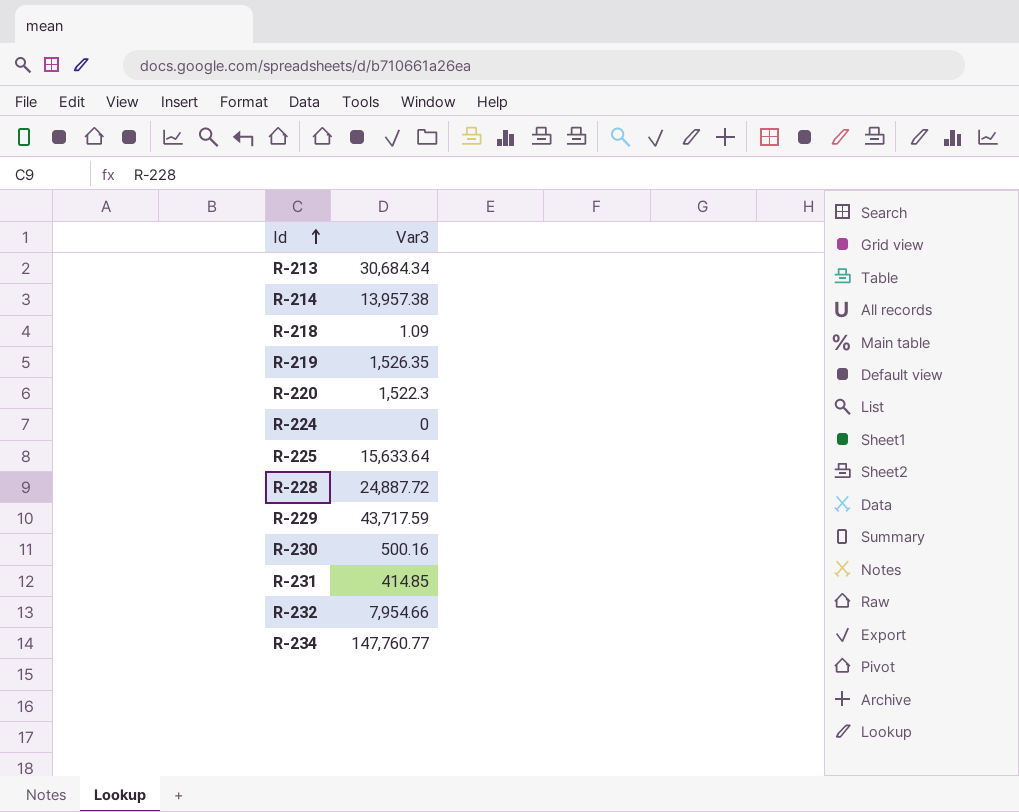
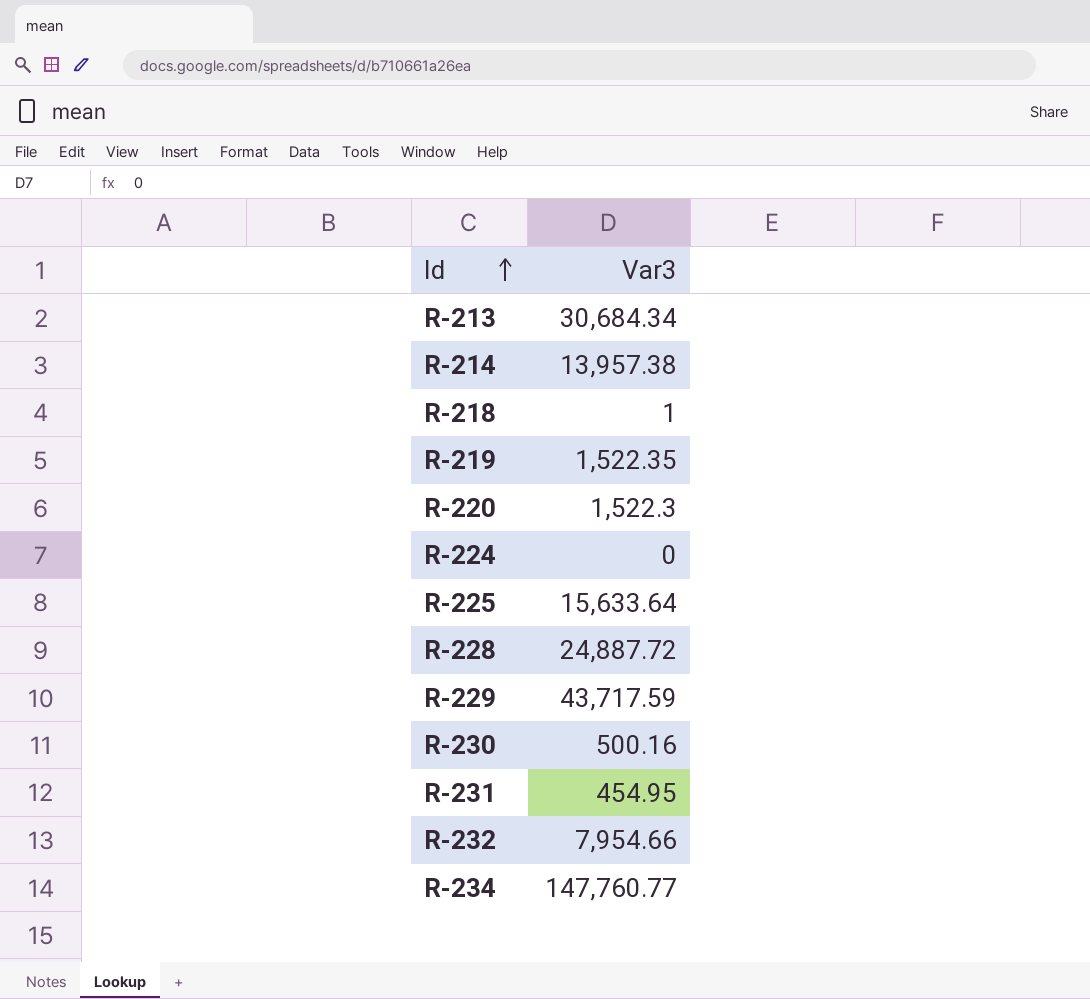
R-218 | Var3: 1.09 -> 1
R-219 | Var3: 1,526.35 -> 1,522.35
R-231 | Var3: 414.85 -> 454.95

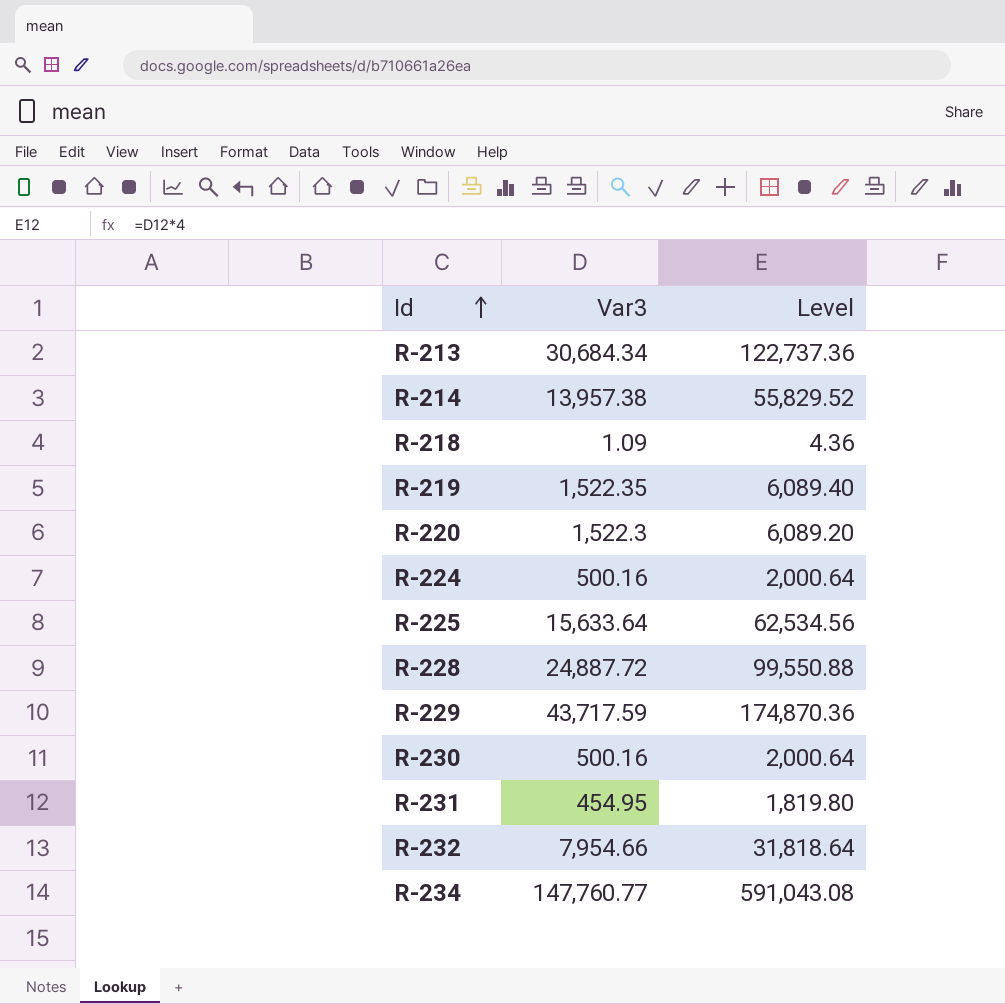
column Level | formula: none -> [Var3] * 4
R-218 | Var3: 1 -> 1.09
R-224 | Var3: 0 -> 500.16

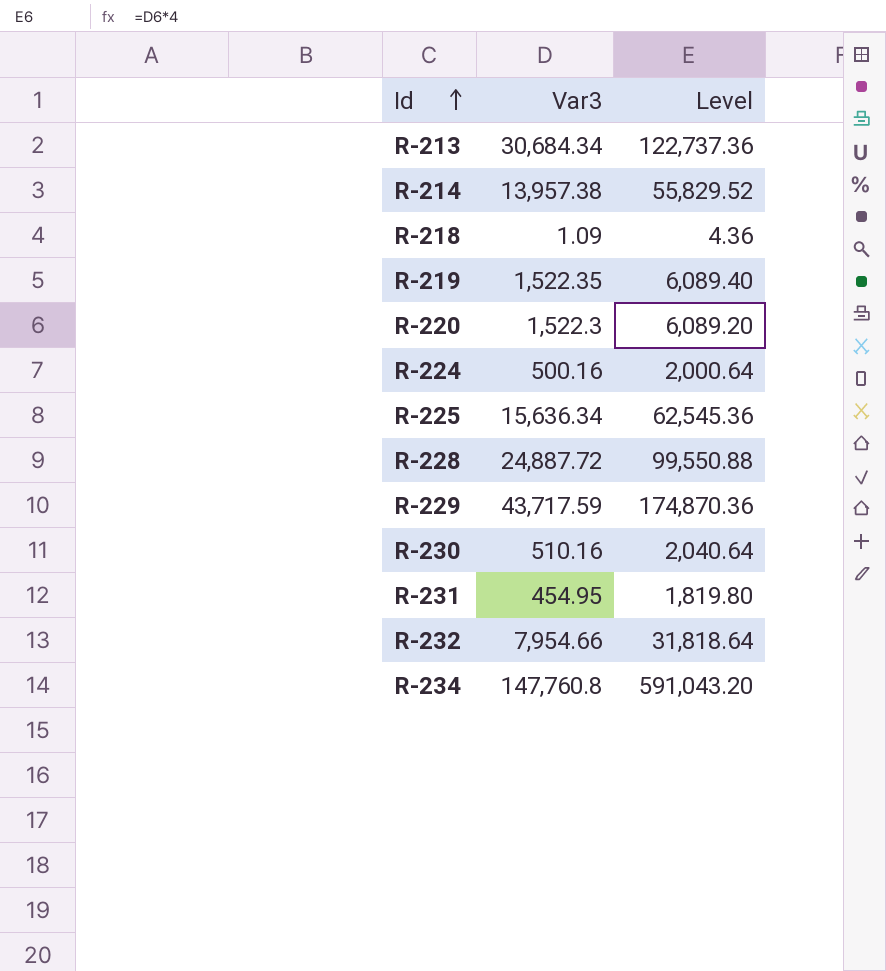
R-225 | Var3: 15,633.64 -> 15,636.34
R-225 | Level: 62,534.56 -> 62,545.36
R-230 | Var3: 500.16 -> 510.16
R-230 | Level: 2,000.64 -> 2,040.64
R-234 | Var3: 147,760.77 -> 147,760.8
R-234 | Level: 591,043.08 -> 591,043.20

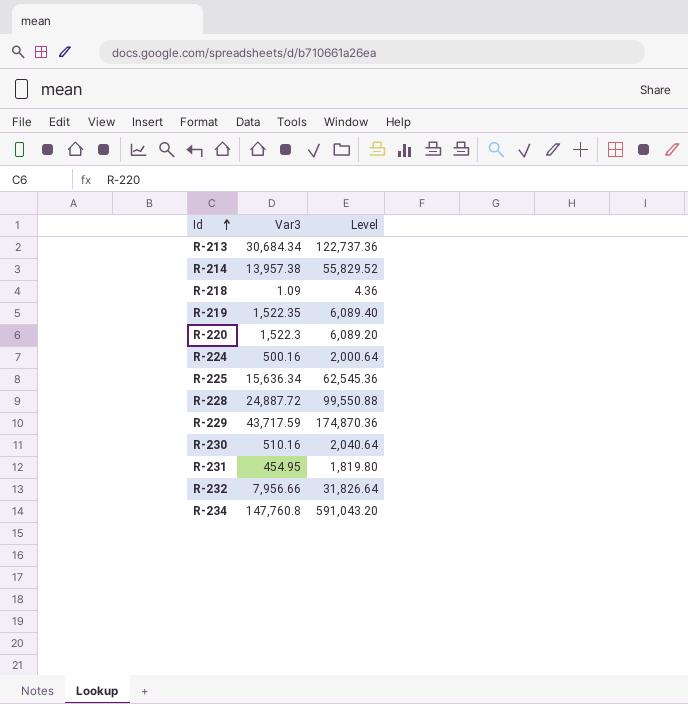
R-232 | Var3: 7,954.66 -> 7,956.66
R-232 | Level: 31,818.64 -> 31,826.64

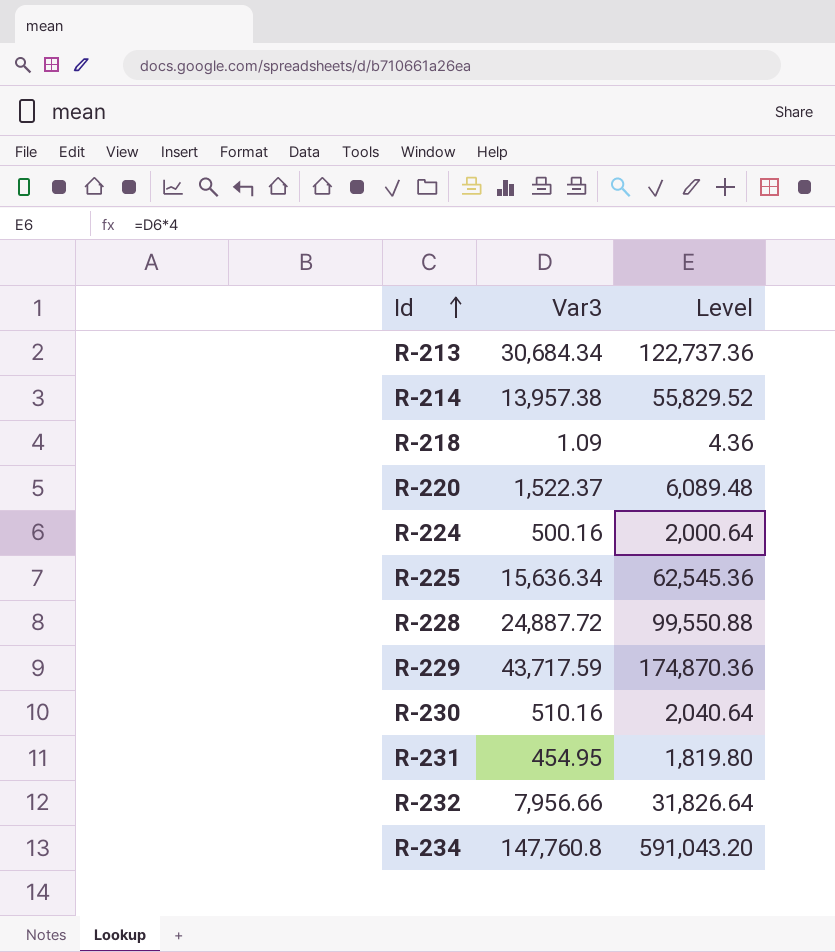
row R-219: 1,522.35 | 6,089.40 -> none
R-220 | Var3: 1,522.3 -> 1,522.37
R-220 | Level: 6,089.20 -> 6,089.48

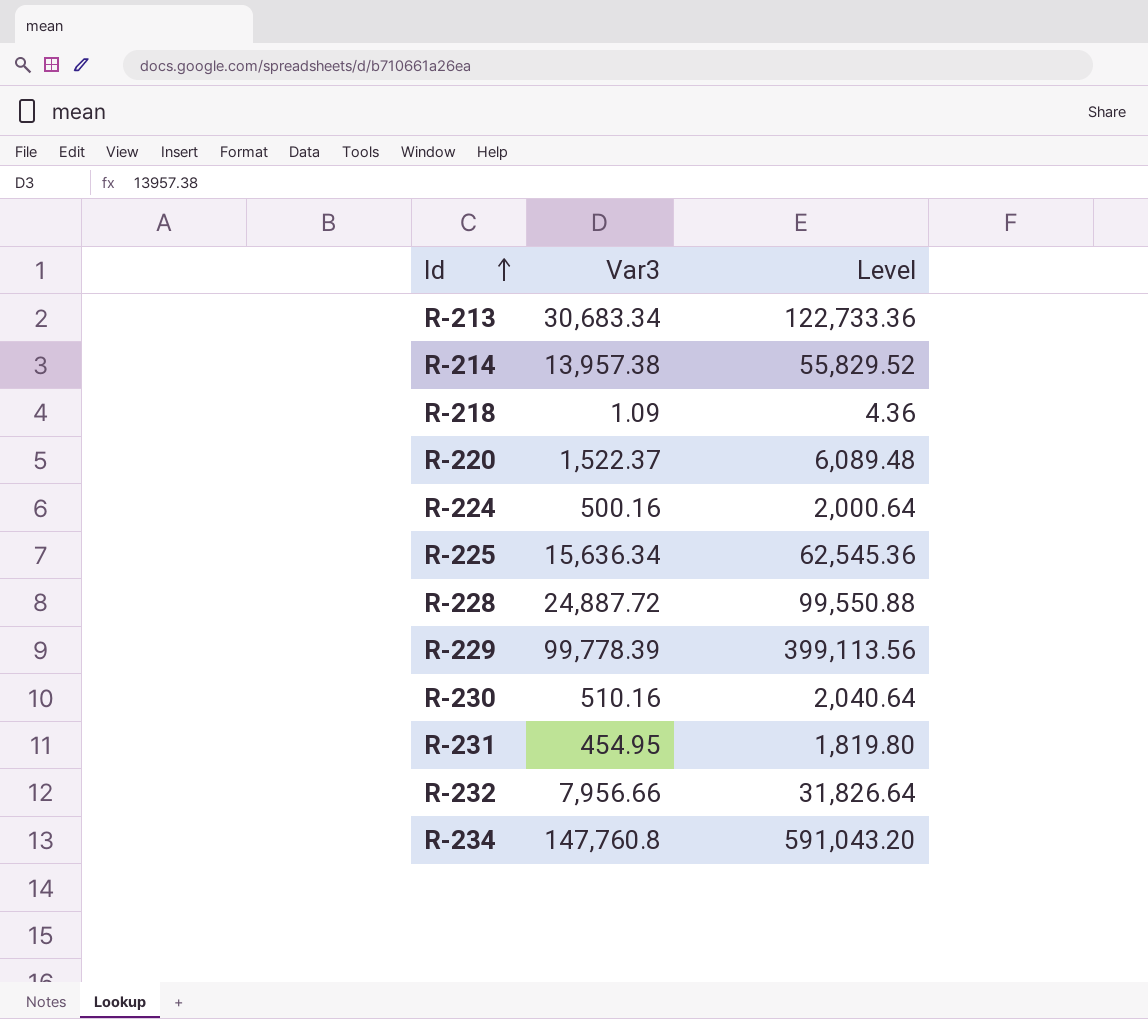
R-213 | Var3: 30,684.34 -> 30,683.34
R-213 | Level: 122,737.36 -> 122,733.36
R-229 | Var3: 43,717.59 -> 99,778.39
R-229 | Level: 174,870.36 -> 399,113.56

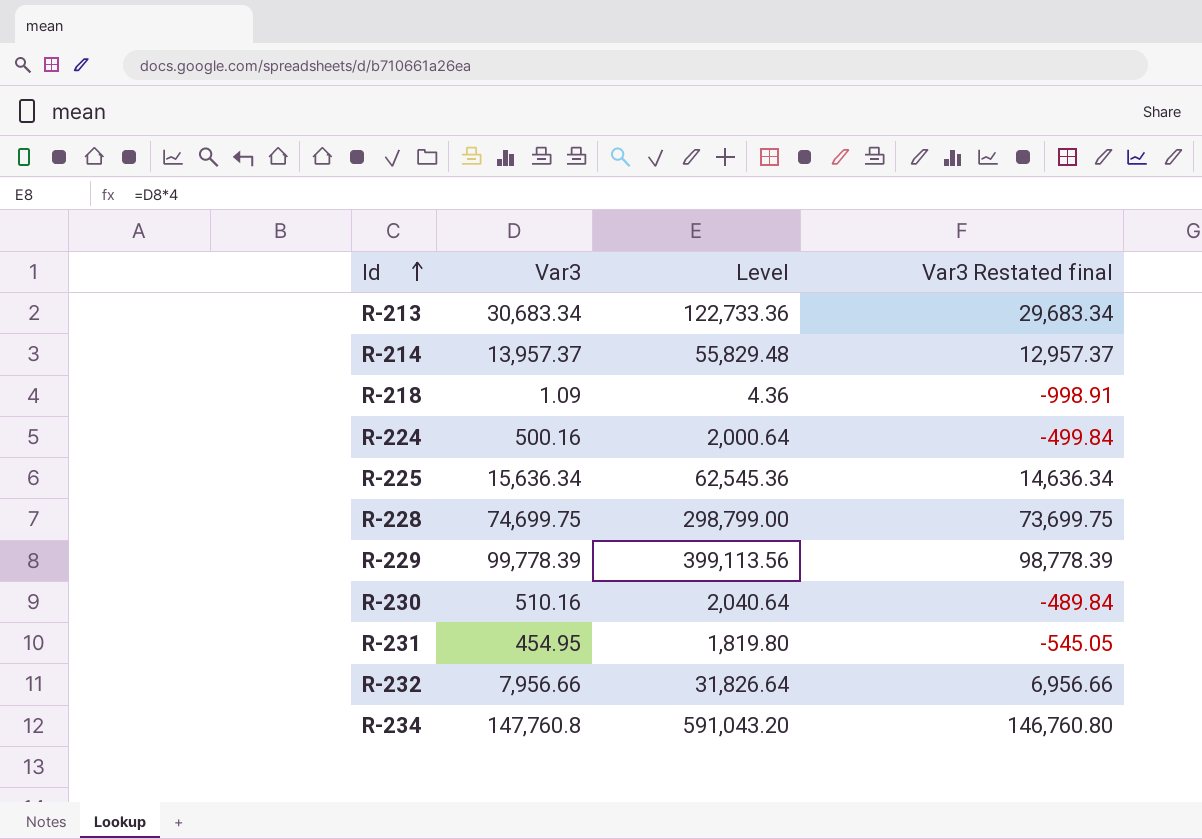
column Var3 Restated final | formula: none -> [Var3] - 1000
row R-220: 1,522.37 | 6,089.48 -> none
R-214 | Var3: 13,957.38 -> 13,957.37
R-214 | Level: 55,829.52 -> 55,829.48
R-228 | Var3: 24,887.72 -> 74,699.75
R-228 | Level: 99,550.88 -> 298,799.00

